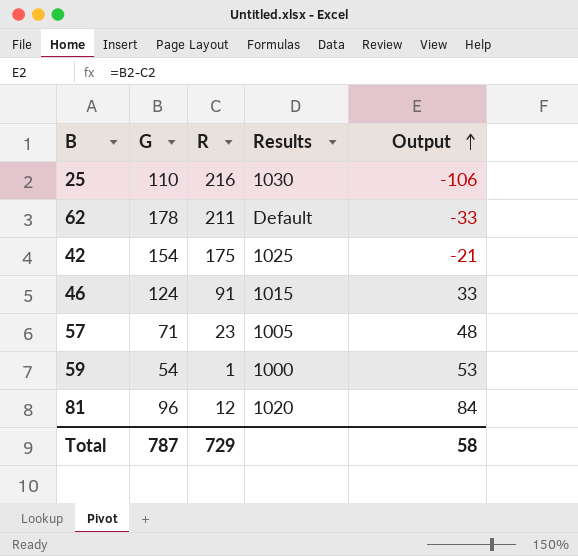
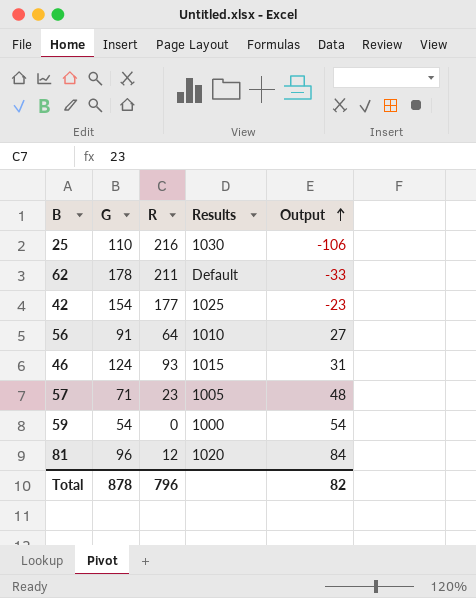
42 | R: 175 -> 177
42 | Output: -21 -> -23
row 56: none -> 91 | 64 | 1010 | 27
46 | R: 91 -> 93
46 | Output: 33 -> 31
59 | R: 1 -> 0
59 | Output: 53 -> 54
Total | G: 787 -> 878
Total | R: 729 -> 796
Total | Output: 58 -> 82

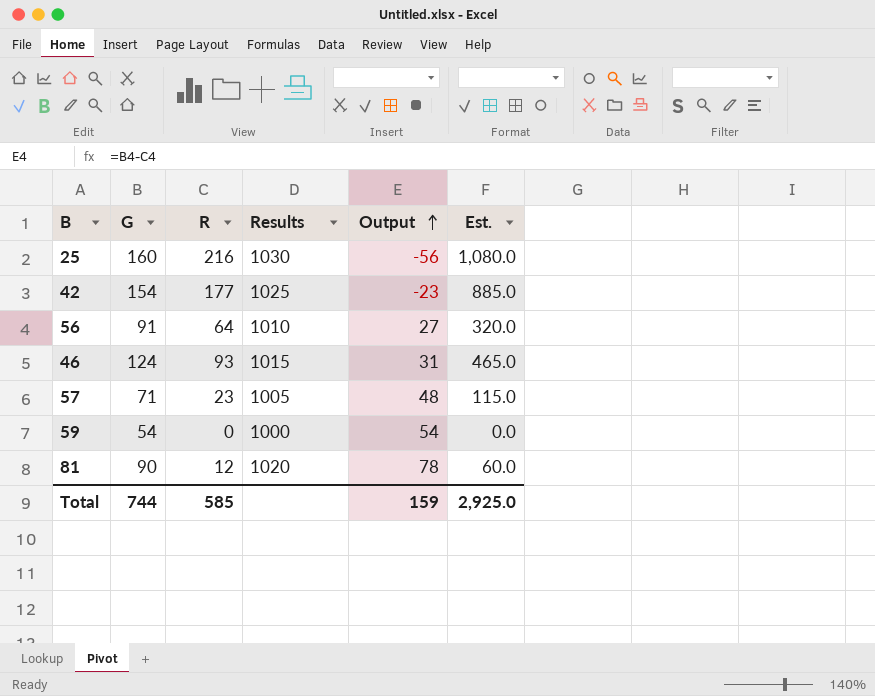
column Est. | formula: none -> [R] * 5
row 62: 178 | 211 | Default | -33 -> none
25 | G: 110 -> 160
25 | Output: -106 -> -56
81 | G: 96 -> 90
81 | Output: 84 -> 78
Total | G: 878 -> 744
Total | R: 796 -> 585
Total | Output: 82 -> 159

